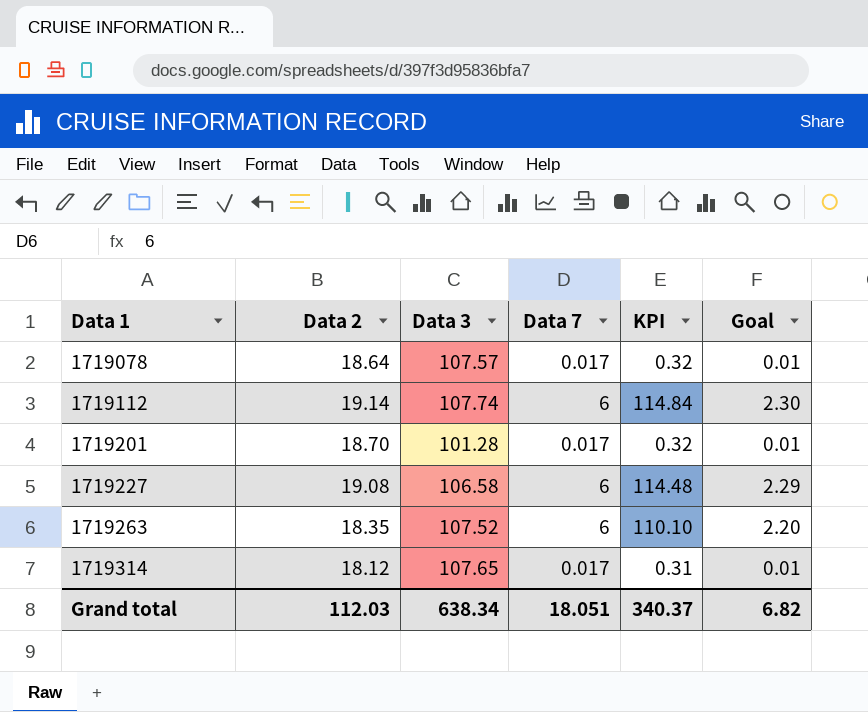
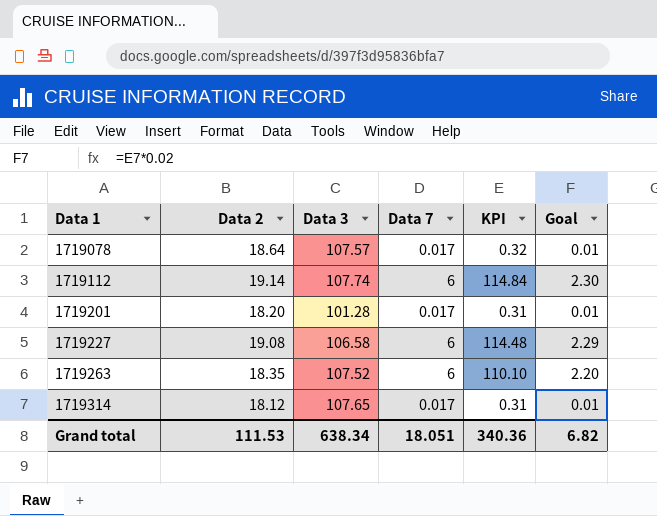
1719201 | Data 2: 18.70 -> 18.20
1719201 | KPI: 0.32 -> 0.31
Grand total | Data 2: 112.03 -> 111.53
Grand total | KPI: 340.37 -> 340.36

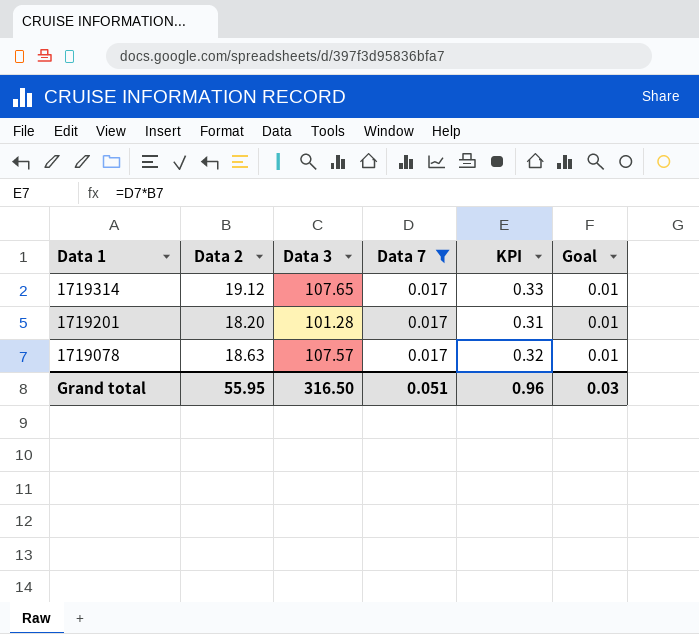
filter: none -> Data 7 = 0.017
row order: Data 1 ascending -> Data 1 descending
1719314 | Data 2: 18.12 -> 19.12
1719314 | KPI: 0.31 -> 0.33
1719078 | Data 2: 18.64 -> 18.63
Grand total | Data 2: 111.53 -> 55.95
Grand total | Data 3: 638.34 -> 316.50
Grand total | Data 7: 18.051 -> 0.051
Grand total | KPI: 340.36 -> 0.96
Grand total | Goal: 6.82 -> 0.03

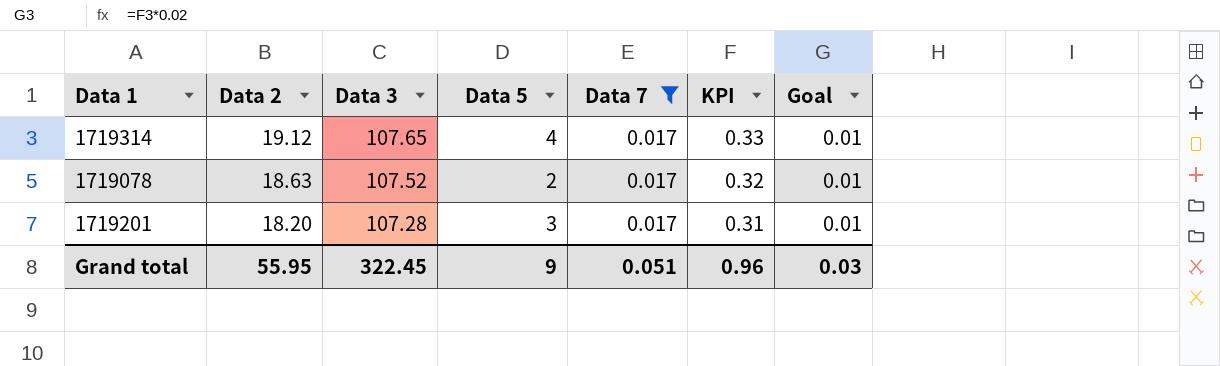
row order: Data 1 descending -> Data 2 descending
column Data 5 | position: none -> 4
1719078 | Data 3: 107.57 -> 107.52
1719201 | Data 3: 101.28 -> 107.28
Grand total | Data 3: 316.50 -> 322.45

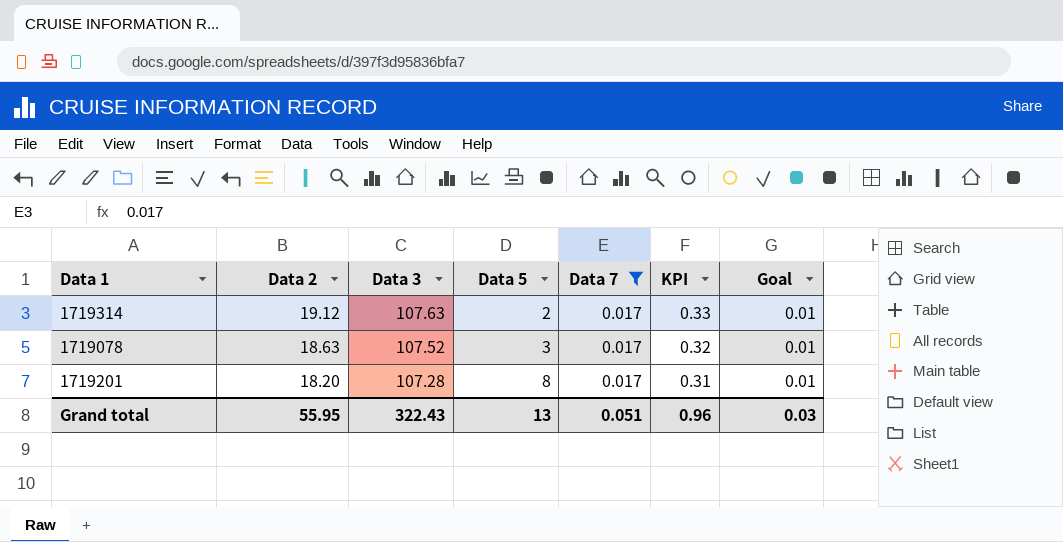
1719314 | Data 3: 107.65 -> 107.63
1719314 | Data 5: 4 -> 2
1719078 | Data 5: 2 -> 3
1719201 | Data 5: 3 -> 8
Grand total | Data 3: 322.45 -> 322.43
Grand total | Data 5: 9 -> 13

